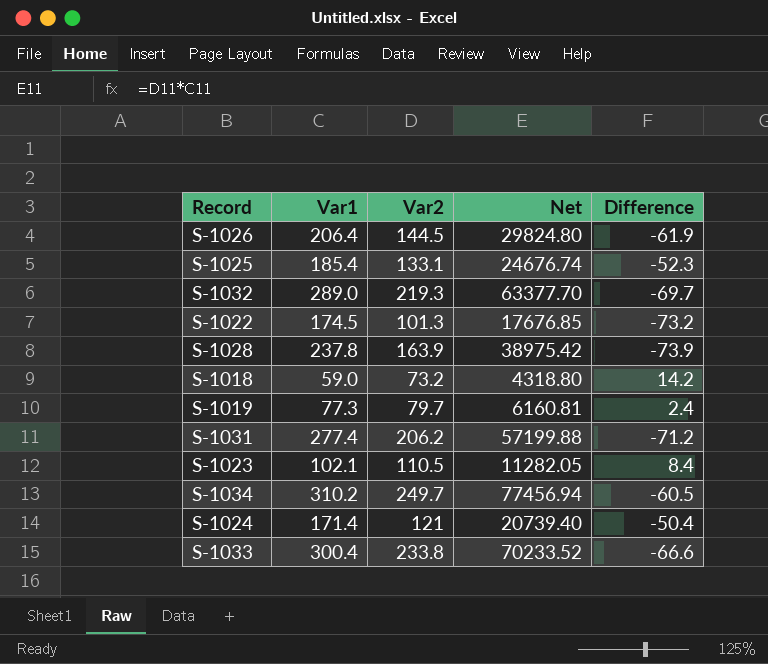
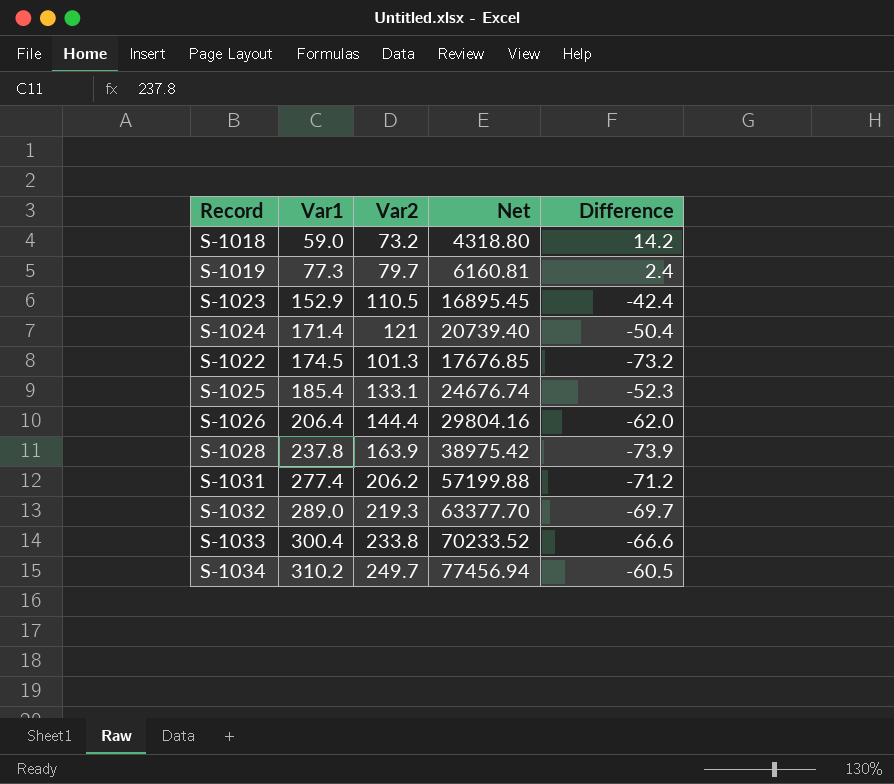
row order: none -> Var1 ascending
S-1023 | Var1: 102.1 -> 152.9
S-1023 | Net: 11282.05 -> 16895.45
S-1023 | Difference: 8.4 -> -42.4
S-1026 | Var2: 144.5 -> 144.4
S-1026 | Net: 29824.80 -> 29804.16
S-1026 | Difference: -61.9 -> -62.0

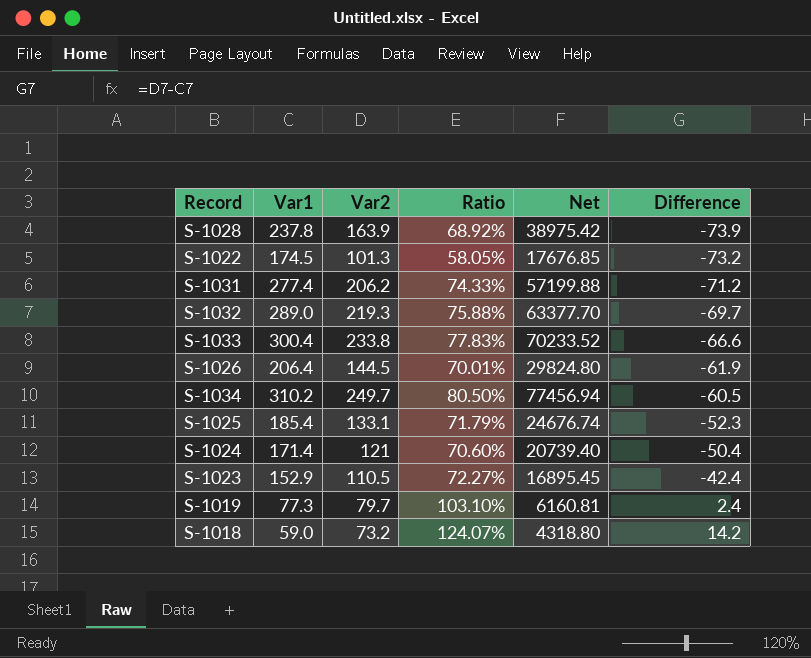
row order: Var1 ascending -> Difference ascending
column Ratio | formula: none -> [Var2] / [Var1]
S-1026 | Var2: 144.4 -> 144.5
S-1026 | Net: 29804.16 -> 29824.80
S-1026 | Difference: -62.0 -> -61.9

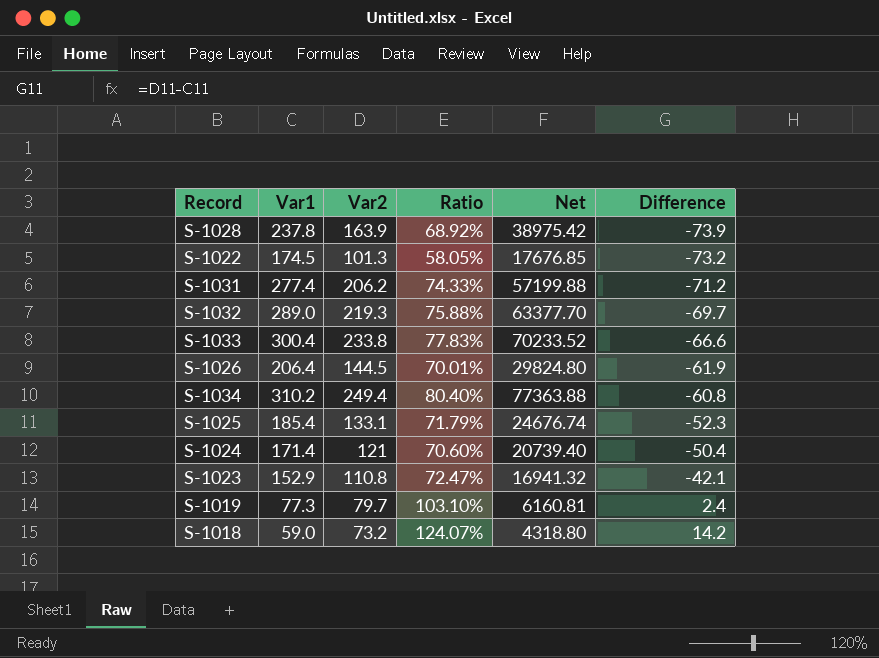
S-1034 | Var2: 249.7 -> 249.4
S-1034 | Ratio: 80.50% -> 80.40%
S-1034 | Net: 77456.94 -> 77363.88
S-1034 | Difference: -60.5 -> -60.8
S-1023 | Var2: 110.5 -> 110.8
S-1023 | Ratio: 72.27% -> 72.47%
S-1023 | Net: 16895.45 -> 16941.32
S-1023 | Difference: -42.4 -> -42.1

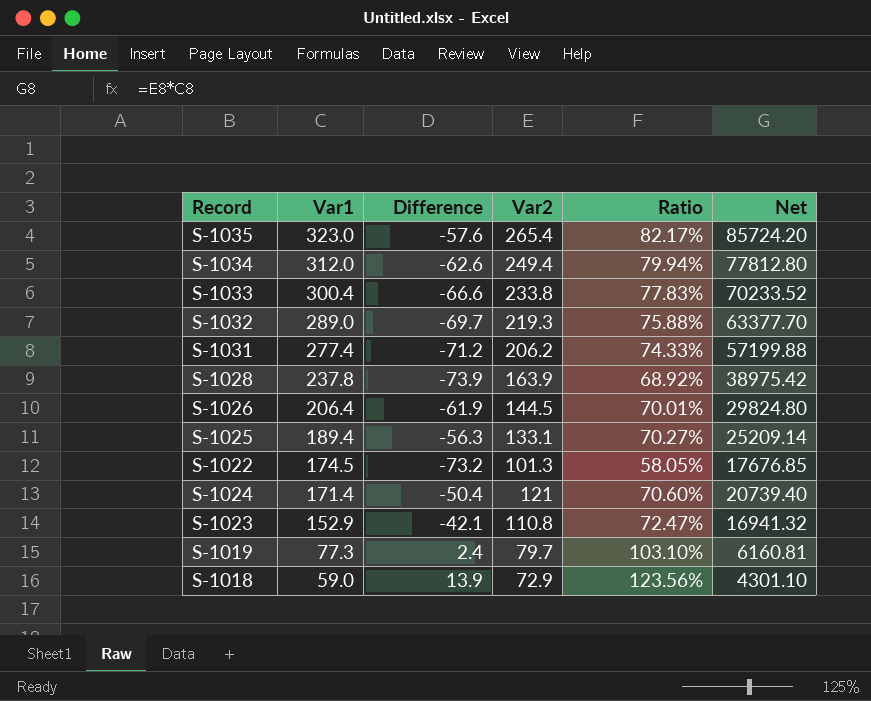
row order: Difference ascending -> Var1 descending
column Difference | position: 6 -> 3
row S-1035: none -> 323.0 | -57.6 | 265.4 | 82.17% | 85724.20
S-1034 | Var1: 310.2 -> 312.0
S-1034 | Difference: -60.8 -> -62.6
S-1034 | Ratio: 80.40% -> 79.94%
S-1034 | Net: 77363.88 -> 77812.80
S-1025 | Var1: 185.4 -> 189.4
S-1025 | Difference: -52.3 -> -56.3
S-1025 | Ratio: 71.79% -> 70.27%
S-1025 | Net: 24676.74 -> 25209.14
S-1018 | Difference: 14.2 -> 13.9
S-1018 | Var2: 73.2 -> 72.9
S-1018 | Ratio: 124.07% -> 123.56%
S-1018 | Net: 4318.80 -> 4301.10

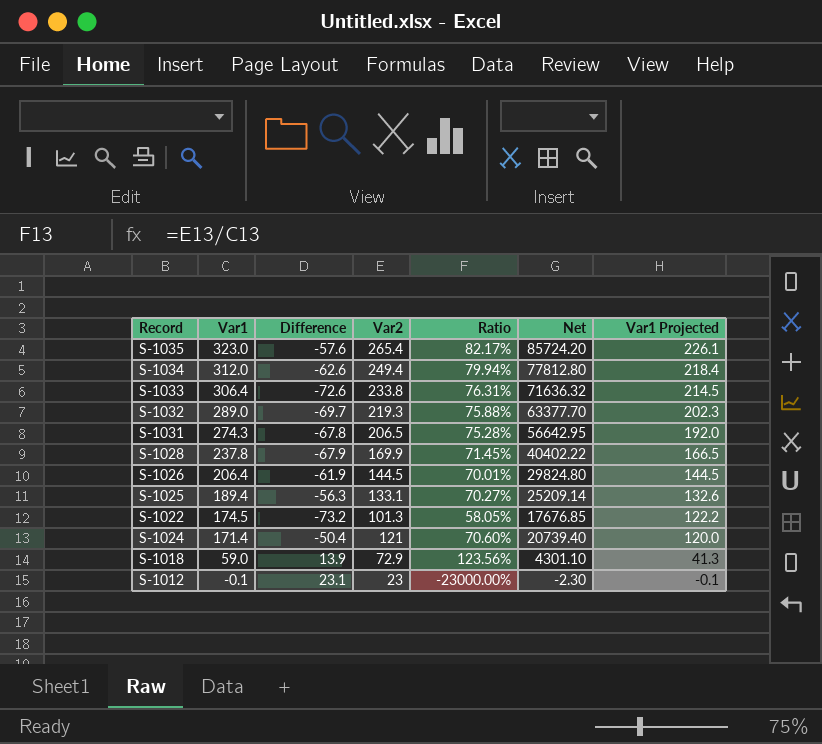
column Var1 Projected | formula: none -> [Var1] * 0.7
row S-1023: 152.9 | -42.1 | 110.8 | 72.47% | 16941.32 -> none
row S-1019: 77.3 | 2.4 | 79.7 | 103.10% | 6160.81 -> none
S-1033 | Var1: 300.4 -> 306.4
S-1033 | Difference: -66.6 -> -72.6
S-1033 | Ratio: 77.83% -> 76.31%
S-1033 | Net: 70233.52 -> 71636.32
S-1031 | Var1: 277.4 -> 274.3
S-1031 | Difference: -71.2 -> -67.8
S-1031 | Var2: 206.2 -> 206.5
S-1031 | Ratio: 74.33% -> 75.28%
S-1031 | Net: 57199.88 -> 56642.95
S-1028 | Difference: -73.9 -> -67.9
S-1028 | Var2: 163.9 -> 169.9
S-1028 | Ratio: 68.92% -> 71.45%
S-1028 | Net: 38975.42 -> 40402.22
row S-1012: none -> -0.1 | 23.1 | 23 | -23000.00% | -2.30 | -0.1

